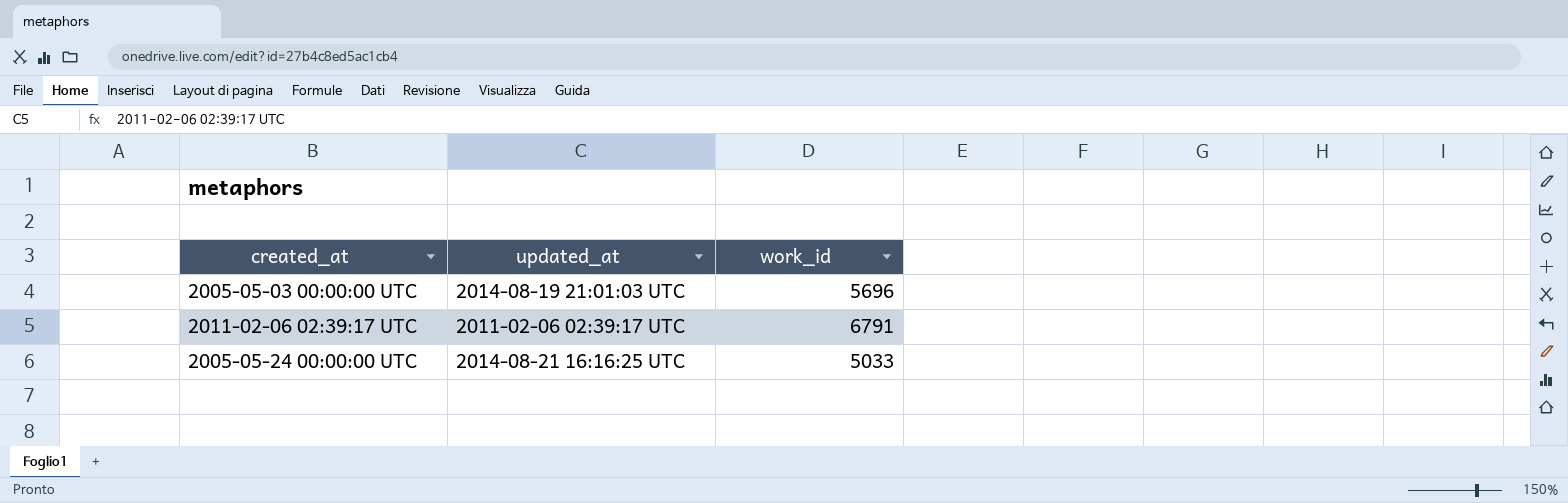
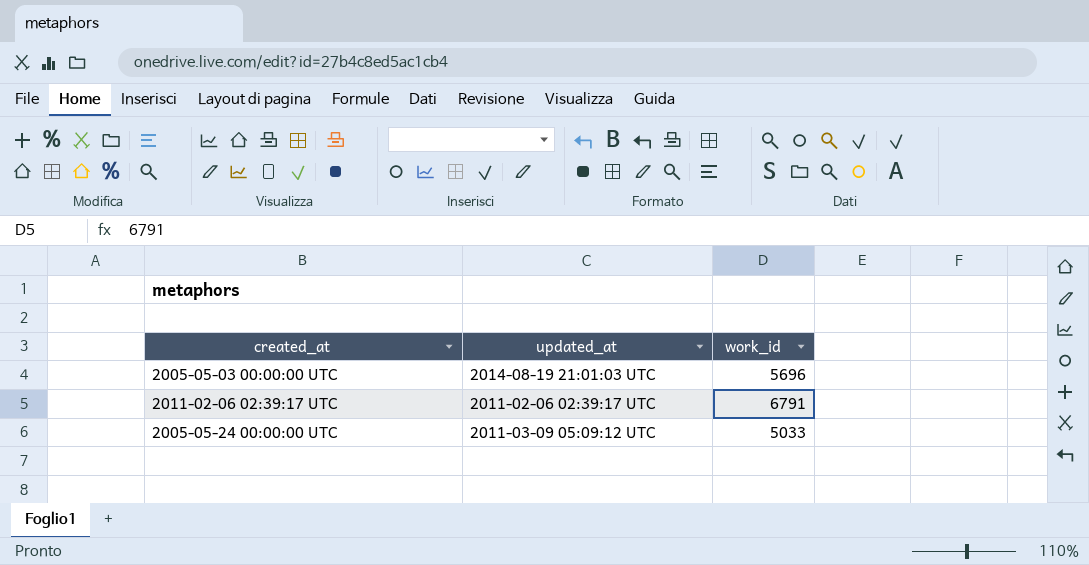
2005-05-24 00:00:00 UTC | updated_at: 2014-08-21 16:16:25 UTC -> 2011-03-09 05:09:12 UTC

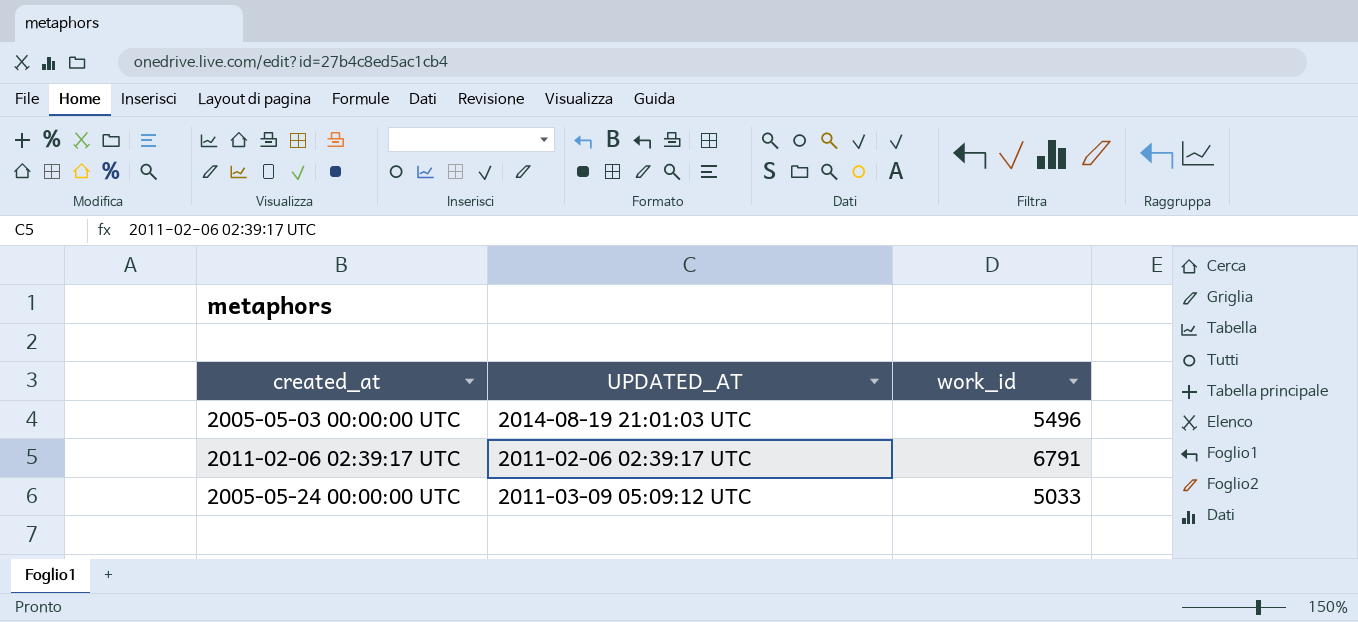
column name: updated_at -> UPDATED_AT
2005-05-03 00:00:00 UTC | work_id: 5696 -> 5496

